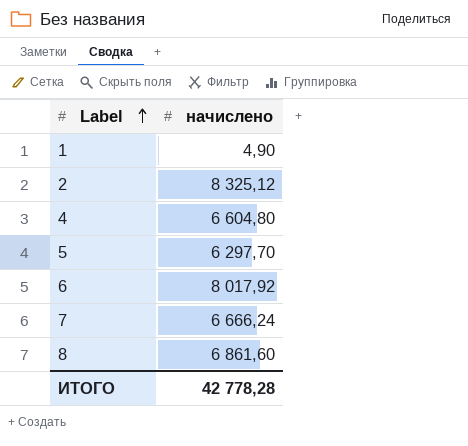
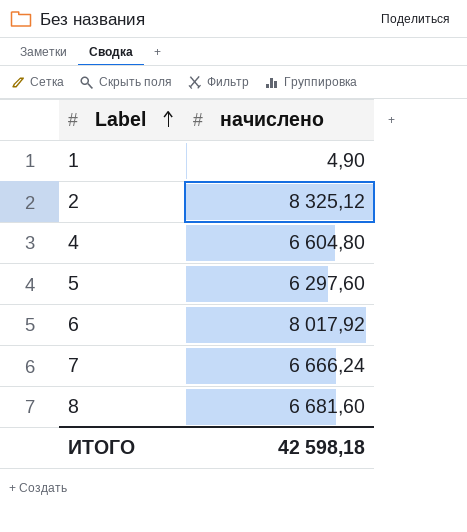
5 | начислено: 6 297,70 -> 6 297,60
8 | начислено: 6 861,60 -> 6 681,60
ИТОГО | начислено: 42 778,28 -> 42 598,18

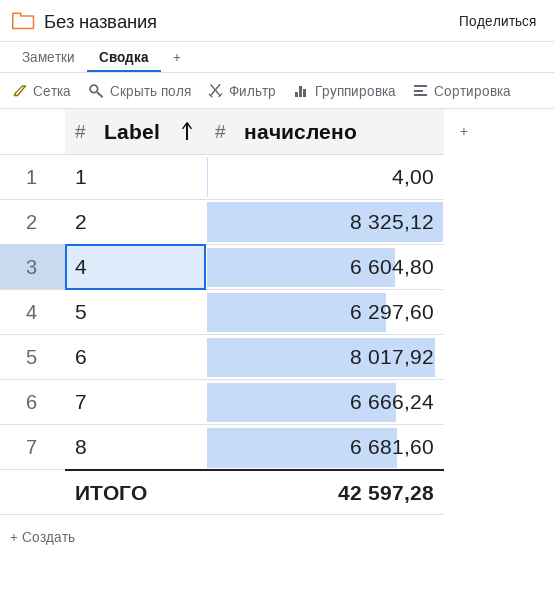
1 | начислено: 4,90 -> 4,00
ИТОГО | начислено: 42 598,18 -> 42 597,28

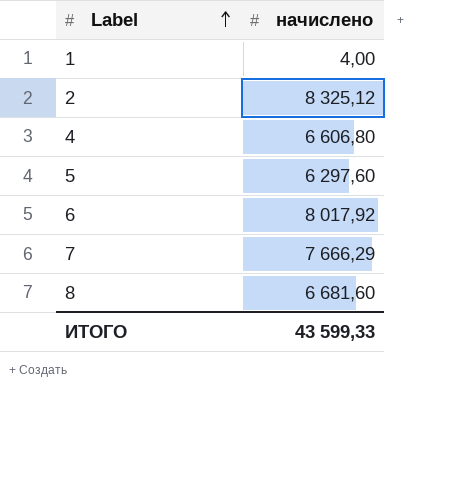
4 | начислено: 6 604,80 -> 6 606,80
7 | начислено: 6 666,24 -> 7 666,29
ИТОГО | начислено: 42 597,28 -> 43 599,33

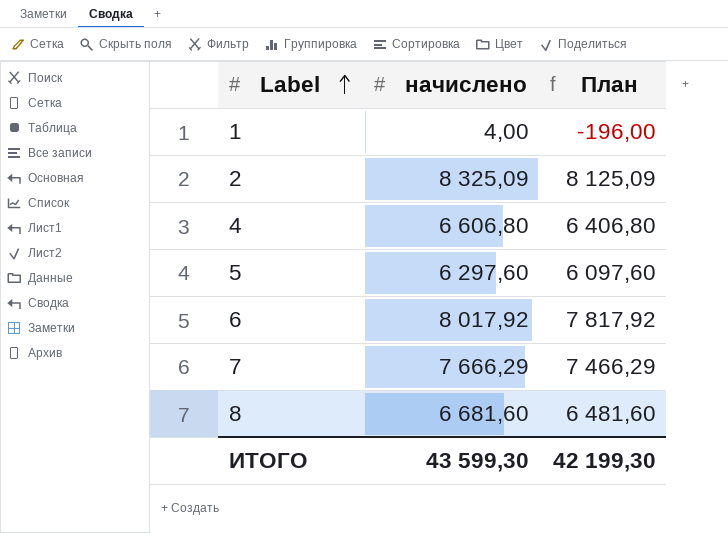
column План | formula: none -> [начислено] - 200
2 | начислено: 8 325,12 -> 8 325,09
ИТОГО | начислено: 43 599,33 -> 43 599,30

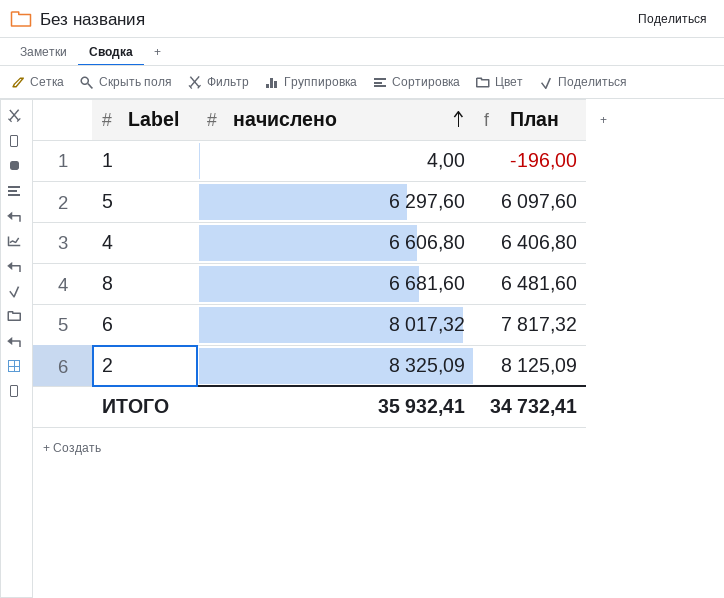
row order: Label ascending -> начислено ascending
row 7: 7 666,29 | 7 466,29 -> none
6 | начислено: 8 017,92 -> 8 017,32
6 | План: 7 817,92 -> 7 817,32
ИТОГО | начислено: 43 599,30 -> 35 932,41
ИТОГО | План: 42 199,30 -> 34 732,41

